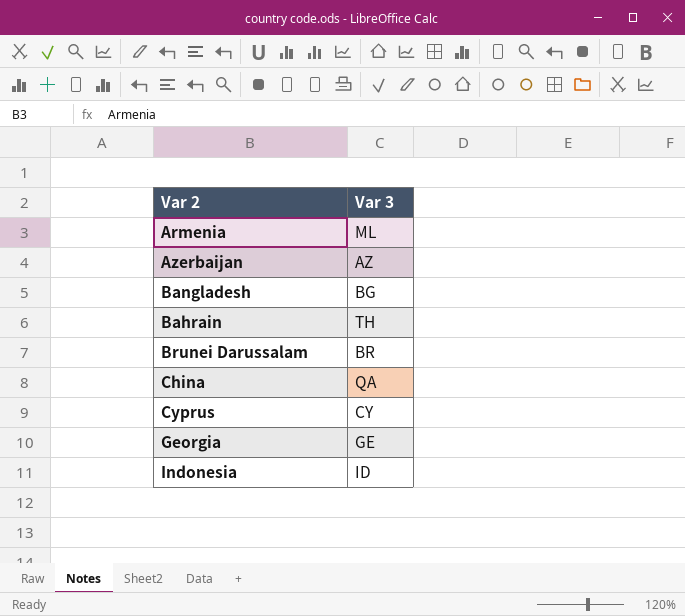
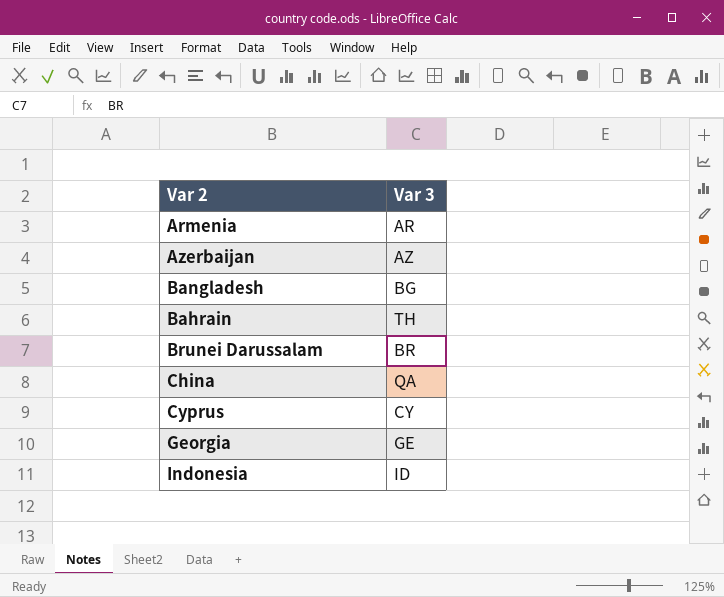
Armenia | Var 3: ML -> AR

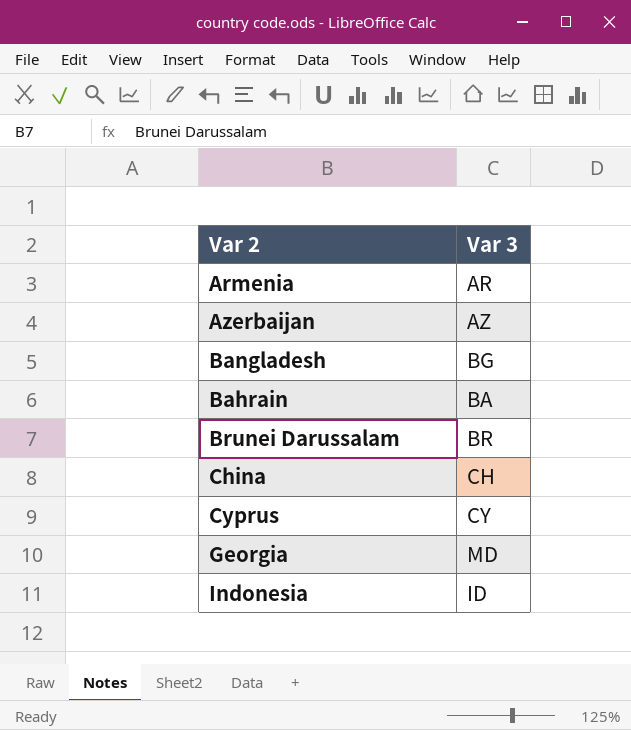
Bahrain | Var 3: TH -> BA
China | Var 3: QA -> CH
Georgia | Var 3: GE -> MD

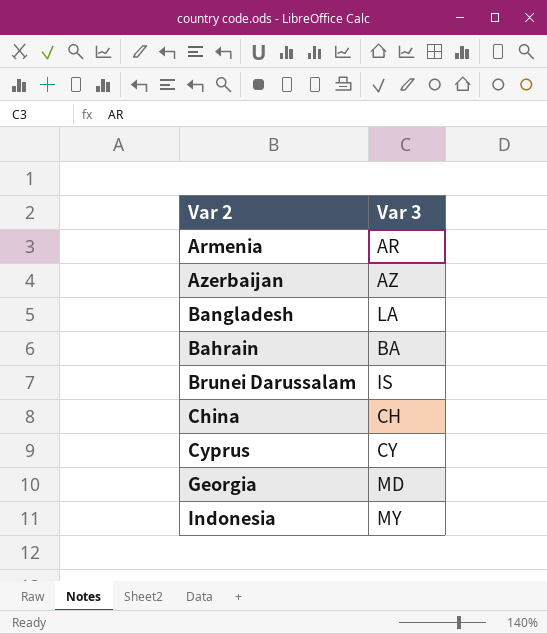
Bangladesh | Var 3: BG -> LA
Brunei Darussalam | Var 3: BR -> IS
Indonesia | Var 3: ID -> MY

